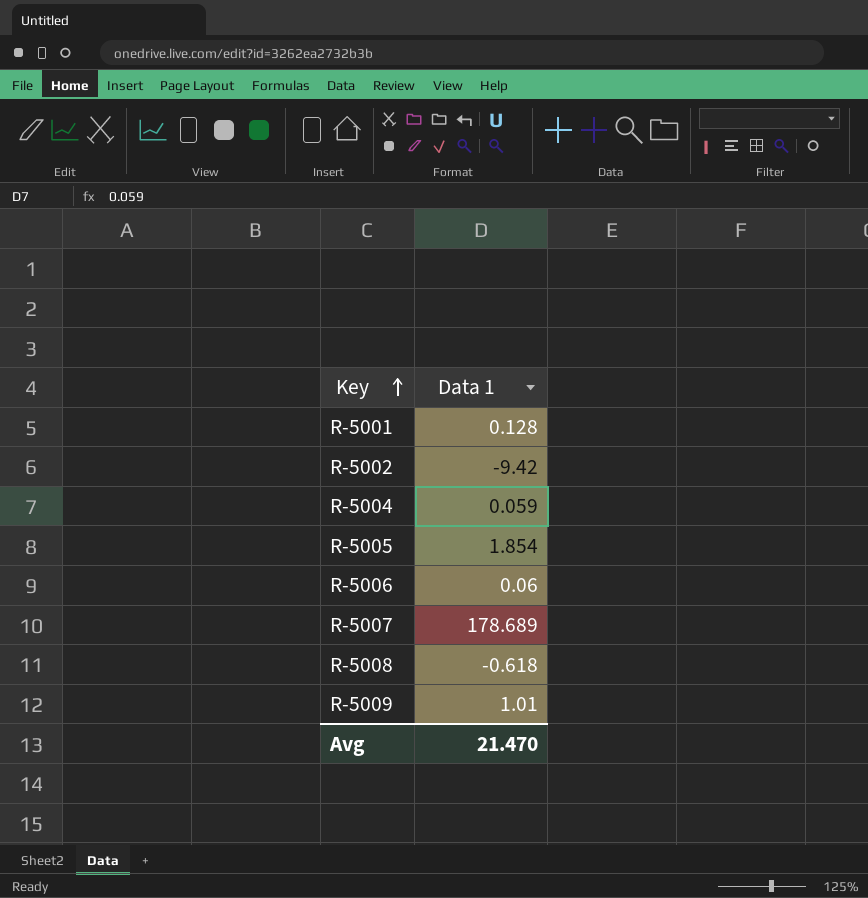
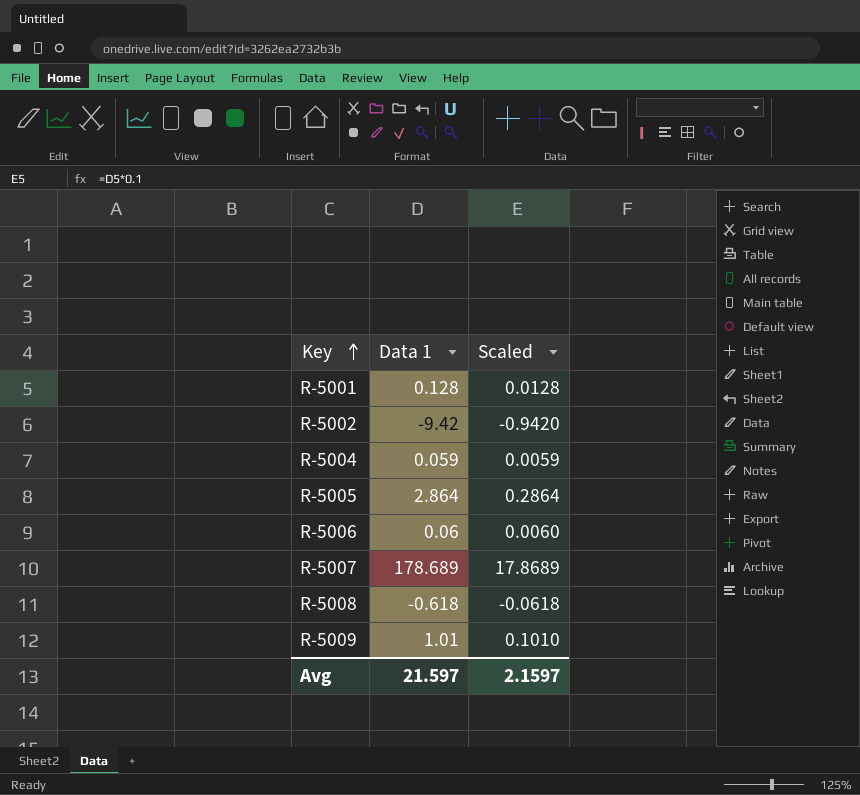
column Scaled | formula: none -> [Data 1] * 0.1
R-5005 | Data 1: 1.854 -> 2.864
Avg | Data 1: 21.470 -> 21.597

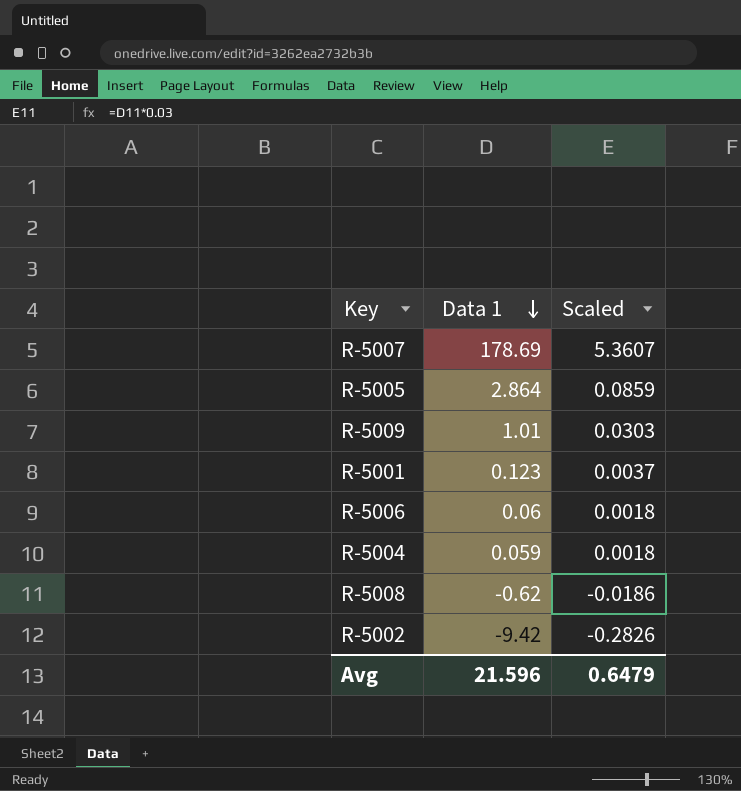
row order: Key ascending -> Data 1 descending
column Scaled | formula: [Data 1] * 0.1 -> [Data 1] * 0.03
R-5007 | Data 1: 178.689 -> 178.69
R-5001 | Data 1: 0.128 -> 0.123
R-5008 | Data 1: -0.618 -> -0.62
Avg | Data 1: 21.597 -> 21.596
Avg | Scaled: 2.1597 -> 0.6479

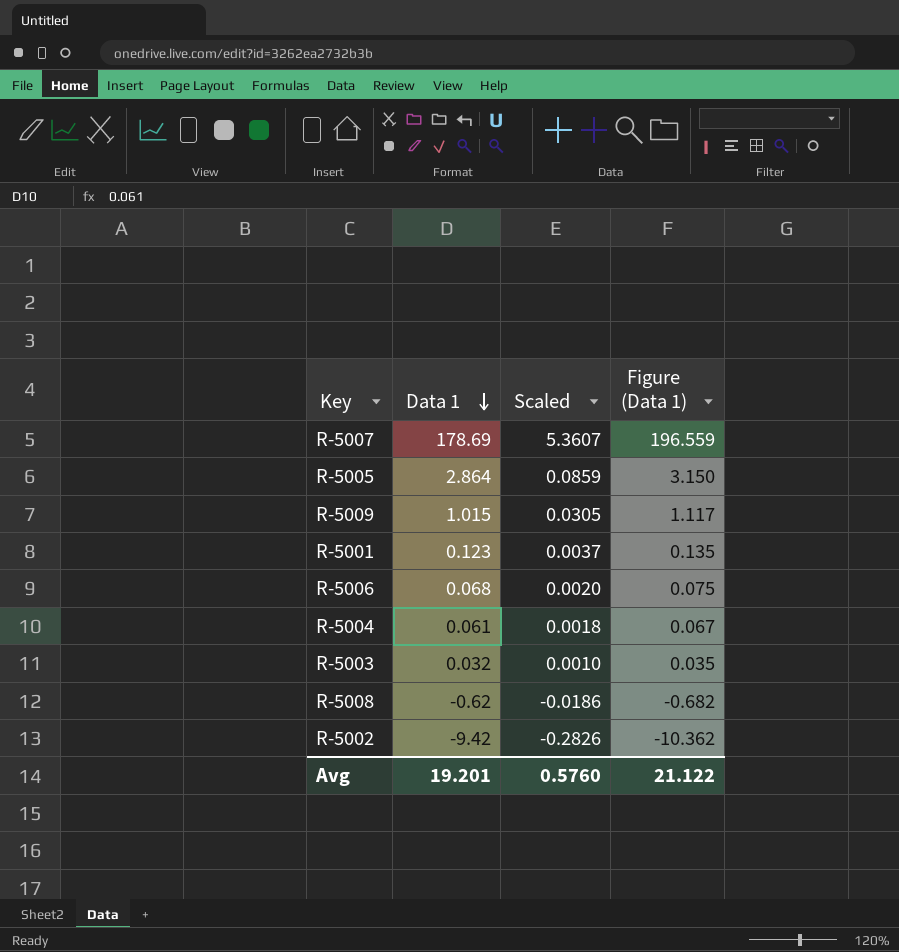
column Figure (Data 1) | formula: none -> [Data 1] * 1.1
R-5009 | Data 1: 1.01 -> 1.015
R-5009 | Scaled: 0.0303 -> 0.0305
R-5006 | Data 1: 0.06 -> 0.068
R-5006 | Scaled: 0.0018 -> 0.0020
R-5004 | Data 1: 0.059 -> 0.061
row R-5003: none -> 0.032 | 0.0010 | 0.035
Avg | Data 1: 21.596 -> 19.201
Avg | Scaled: 0.6479 -> 0.5760

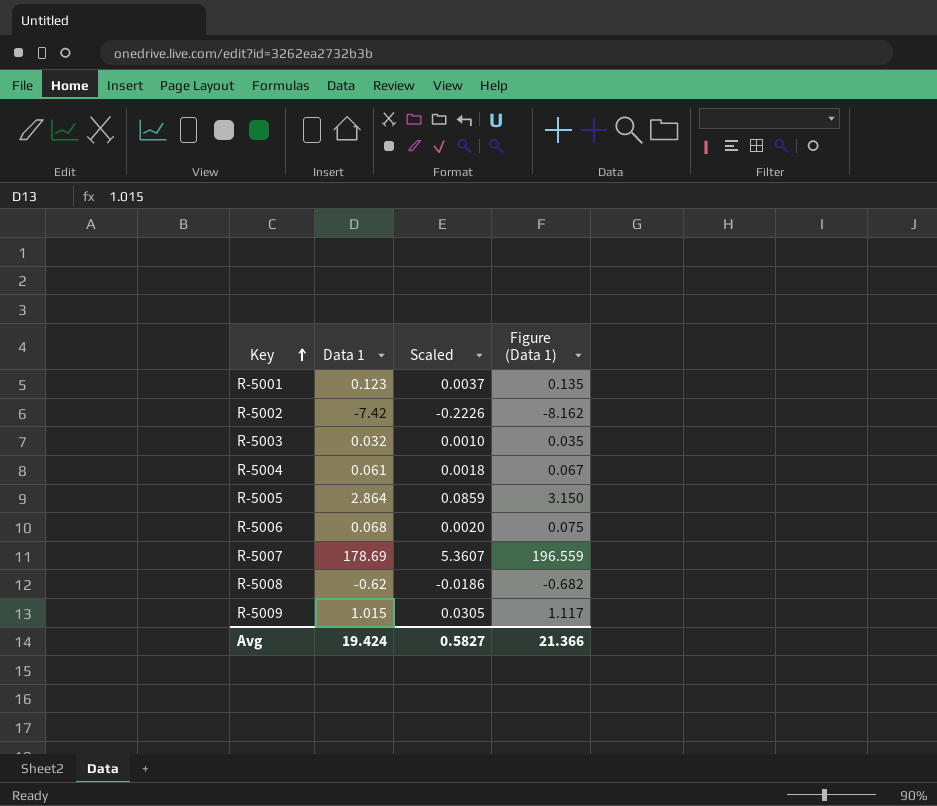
row order: Data 1 descending -> Key ascending
R-5002 | Data 1: -9.42 -> -7.42
R-5002 | Scaled: -0.2826 -> -0.2226
R-5002 | Figure (Data 1): -10.362 -> -8.162
Avg | Data 1: 19.201 -> 19.424
Avg | Scaled: 0.5760 -> 0.5827
Avg | Figure (Data 1): 21.122 -> 21.366

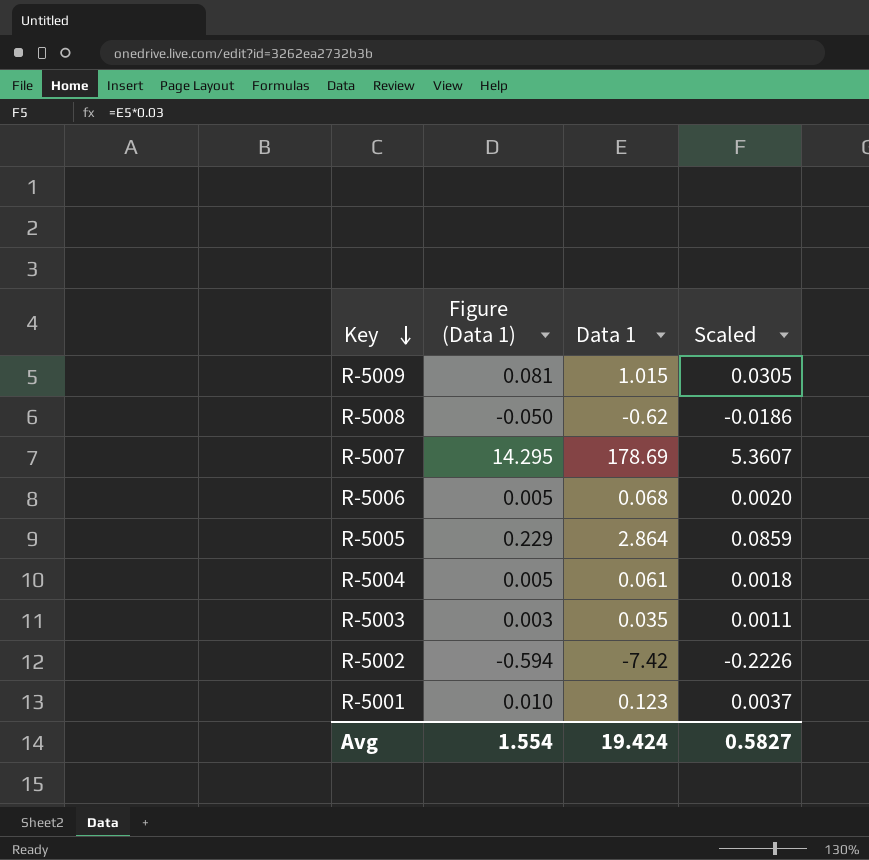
row order: Key ascending -> Key descending
column Figure (Data 1) | formula: [Data 1] * 1.1 -> [Data 1] * 0.08
column Figure (Data 1) | position: 4 -> 2
R-5003 | Data 1: 0.032 -> 0.035
R-5003 | Scaled: 0.0010 -> 0.0011
Avg | Figure (Data 1): 21.366 -> 1.554

